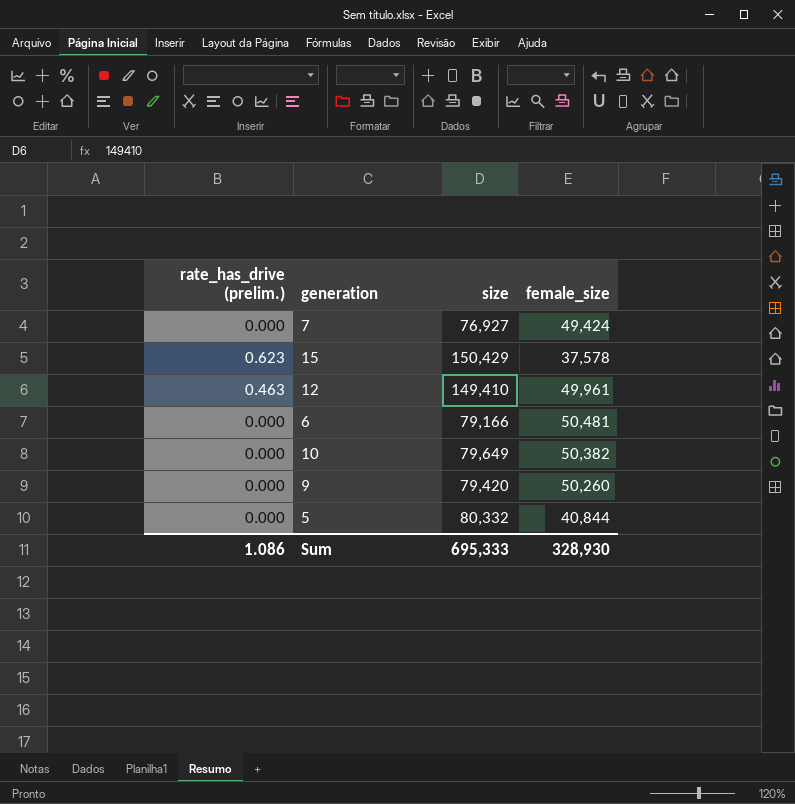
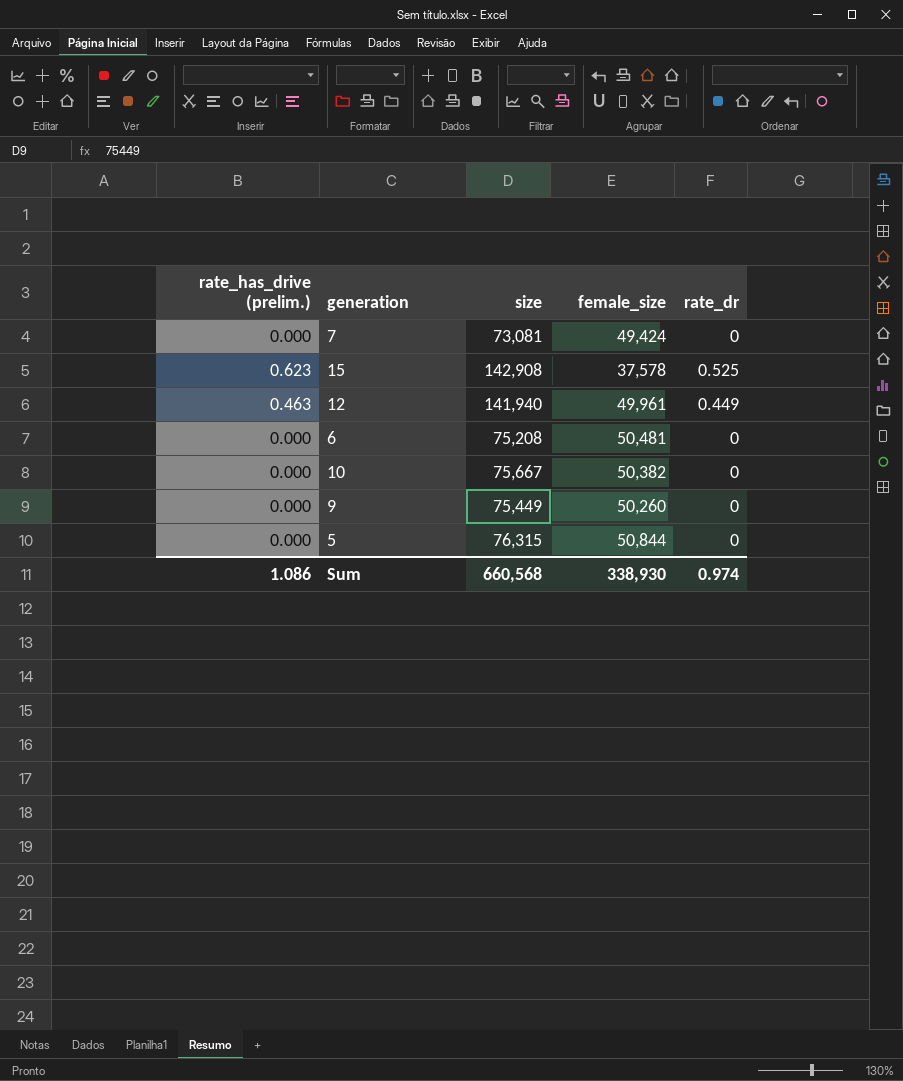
column rate_dr | position: none -> 5
7 | size: 76,927 -> 73,081
15 | size: 150,429 -> 142,908
12 | size: 149,410 -> 141,940
6 | size: 79,166 -> 75,208
10 | size: 79,649 -> 75,667
9 | size: 79,420 -> 75,449
5 | size: 80,332 -> 76,315
5 | female_size: 40,844 -> 50,844
Sum | size: 695,333 -> 660,568
Sum | female_size: 328,930 -> 338,930

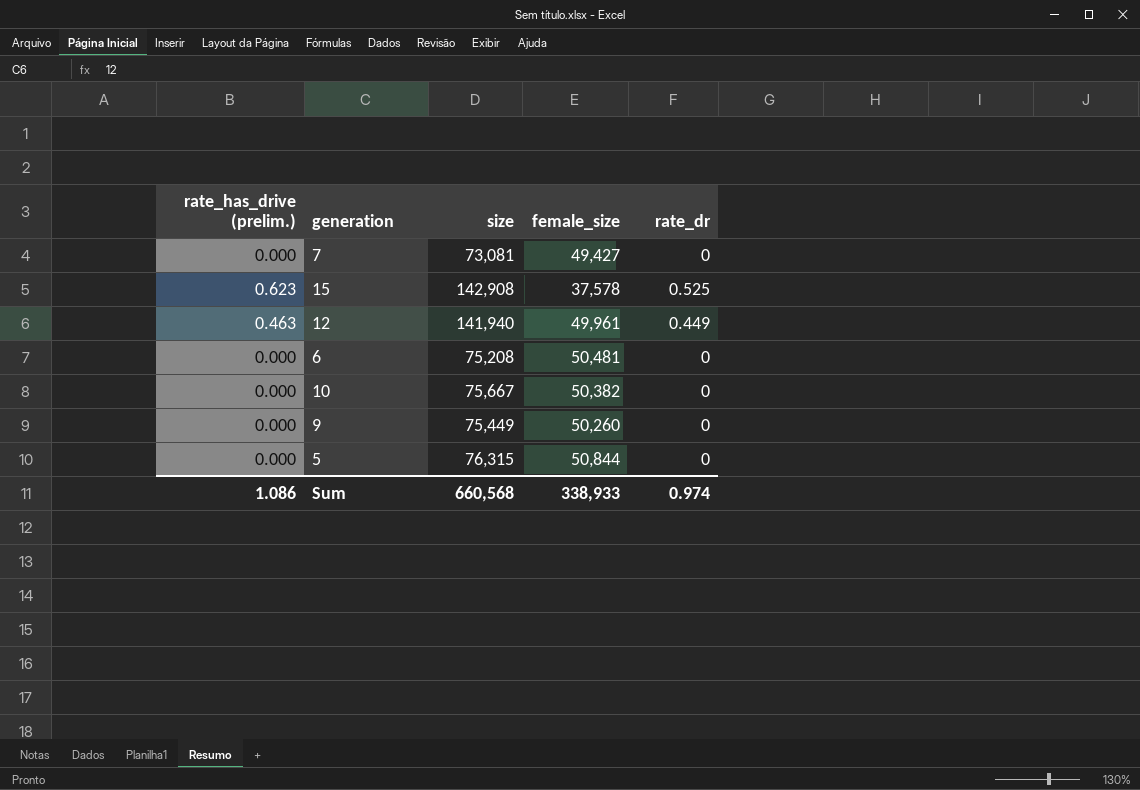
7 | female_size: 49,424 -> 49,427
Sum | female_size: 338,930 -> 338,933

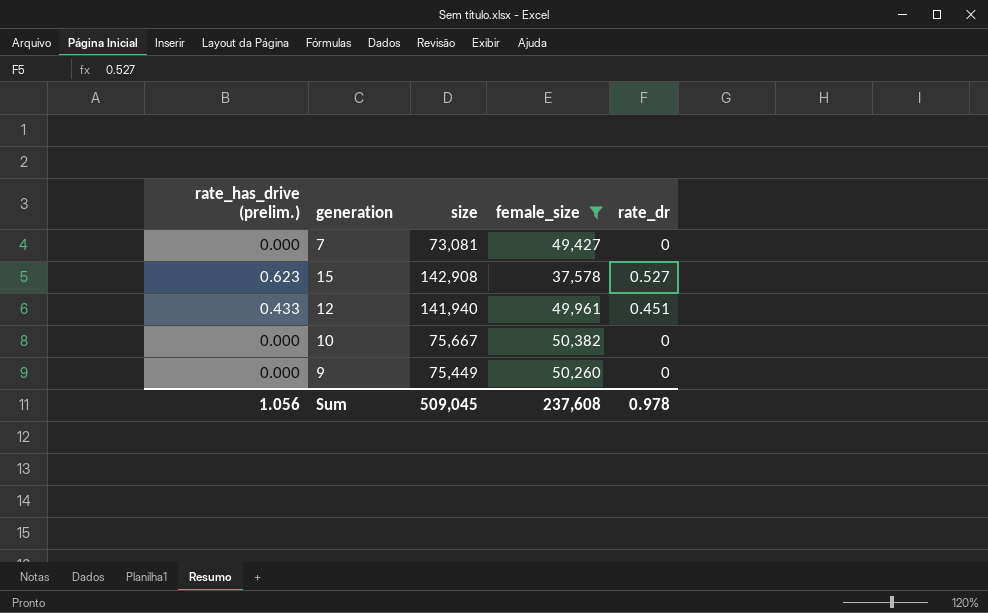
filter: none -> female_size <= 50,382
15 | rate_dr: 0.525 -> 0.527
12 | rate_has_drive (prelim.): 0.463 -> 0.433
12 | rate_dr: 0.449 -> 0.451
Sum | rate_has_drive (prelim.): 1.086 -> 1.056
Sum | size: 660,568 -> 509,045
Sum | female_size: 338,933 -> 237,608
Sum | rate_dr: 0.974 -> 0.978

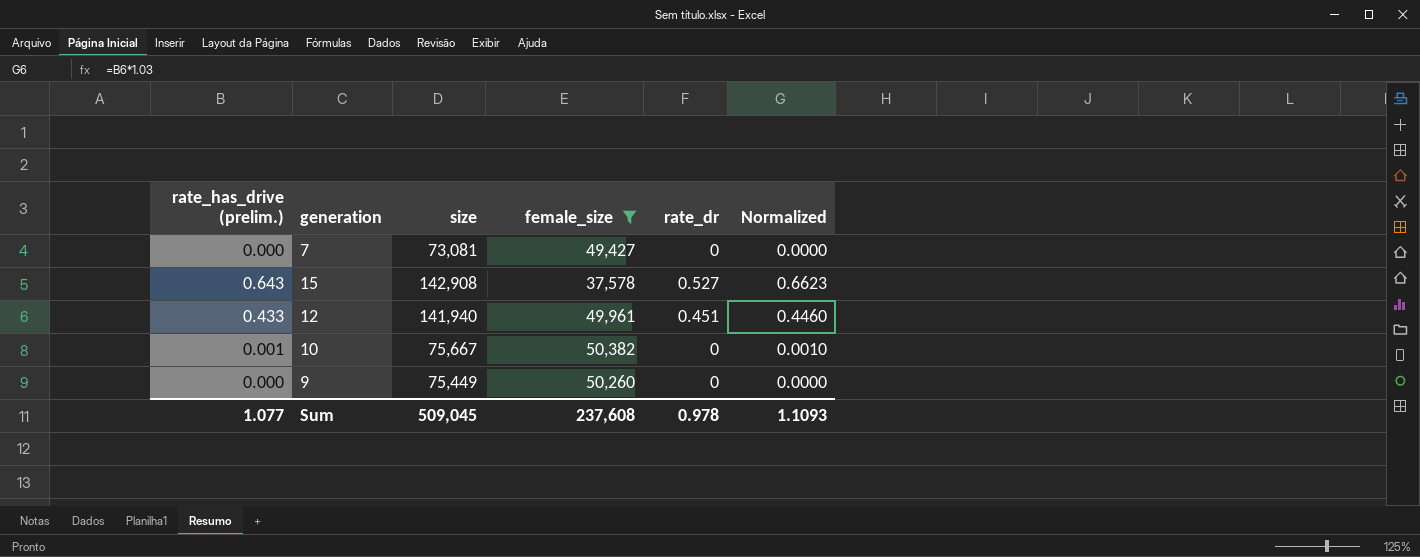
column Normalized | formula: none -> [rate_has_drive (prelim.)] * 1.03
15 | rate_has_drive (prelim.): 0.623 -> 0.643
10 | rate_has_drive (prelim.): 0.000 -> 0.001
Sum | rate_has_drive (prelim.): 1.056 -> 1.077

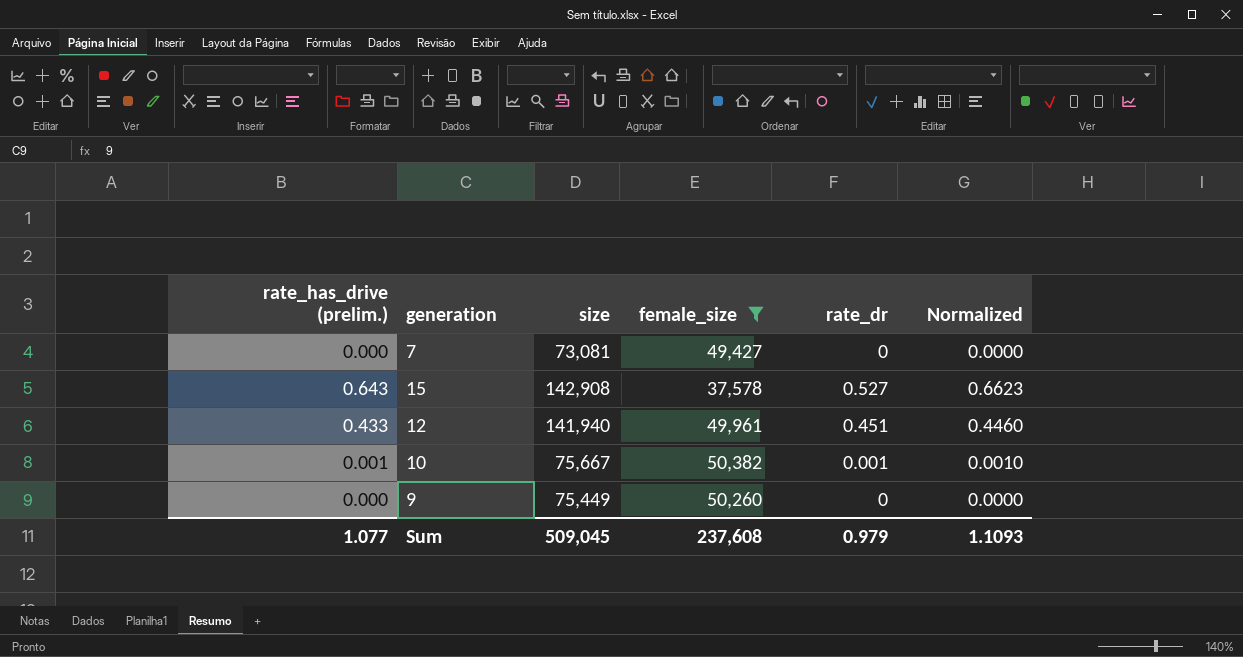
10 | rate_dr: 0 -> 0.001
Sum | rate_dr: 0.978 -> 0.979

